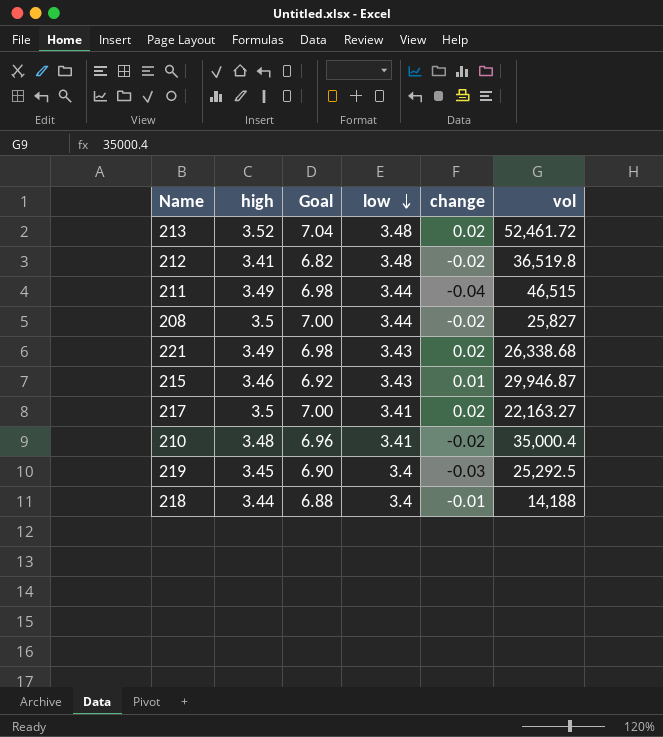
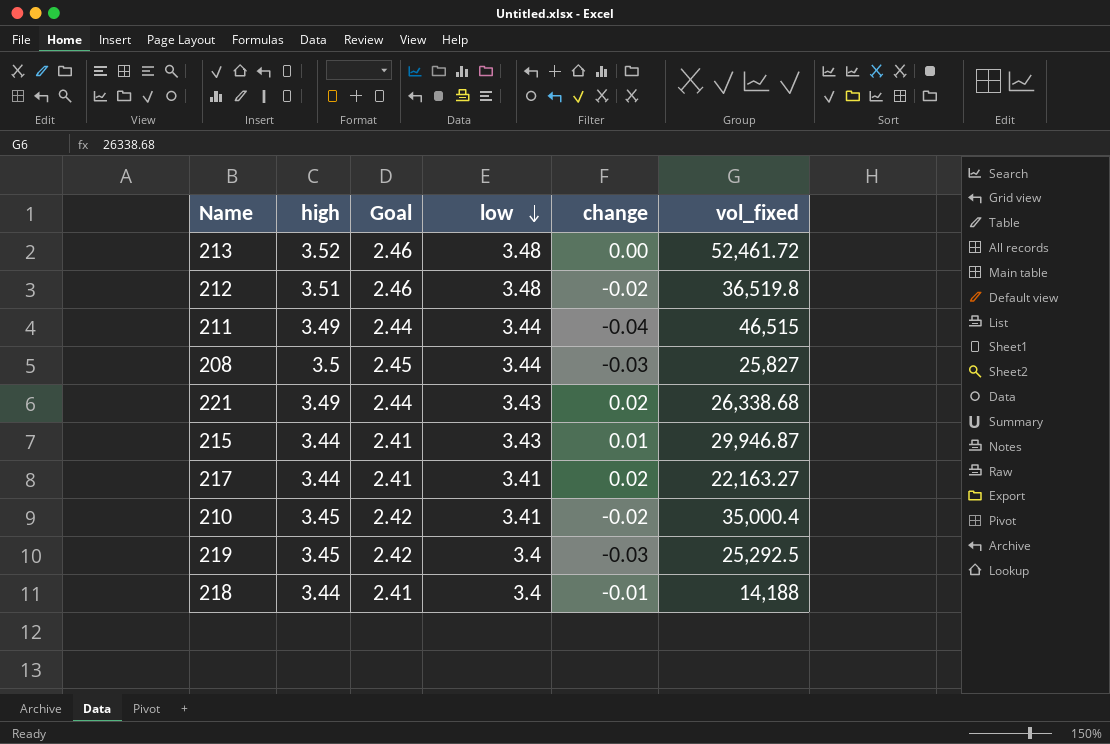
column Goal | formula: [high] * 2 -> [high] * 0.7
column name: vol -> vol_fixed
213 | change: 0.02 -> 0.00
212 | high: 3.41 -> 3.51
208 | change: -0.02 -> -0.03
215 | high: 3.46 -> 3.44
217 | high: 3.5 -> 3.44
210 | high: 3.48 -> 3.45

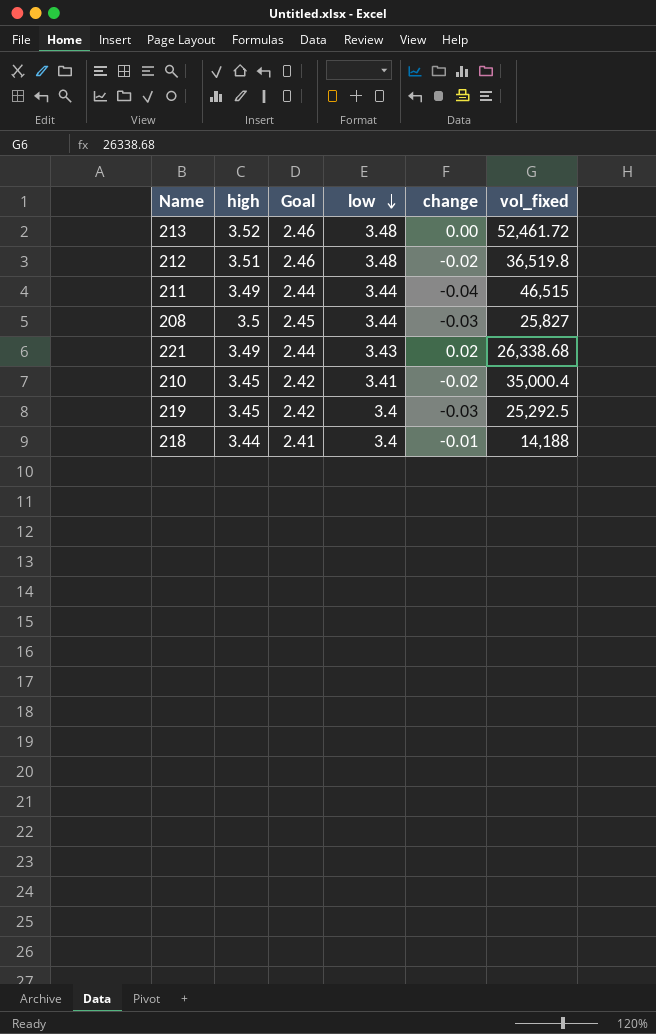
row 215: 3.44 | 2.41 | 3.43 | 0.01 | 29,946.87 -> none
row 217: 3.44 | 2.41 | 3.41 | 0.02 | 22,163.27 -> none

